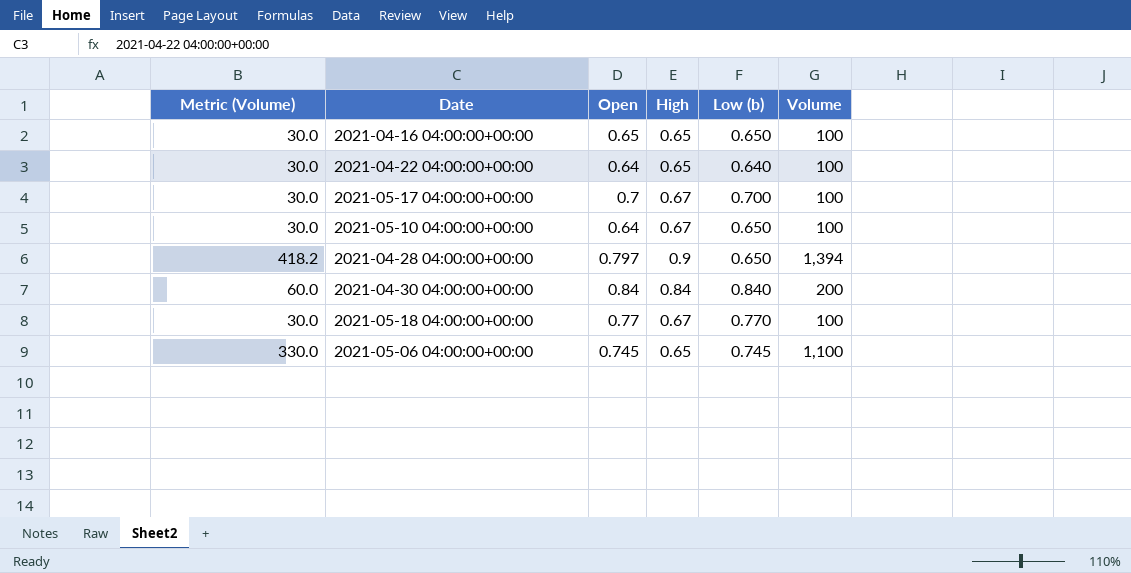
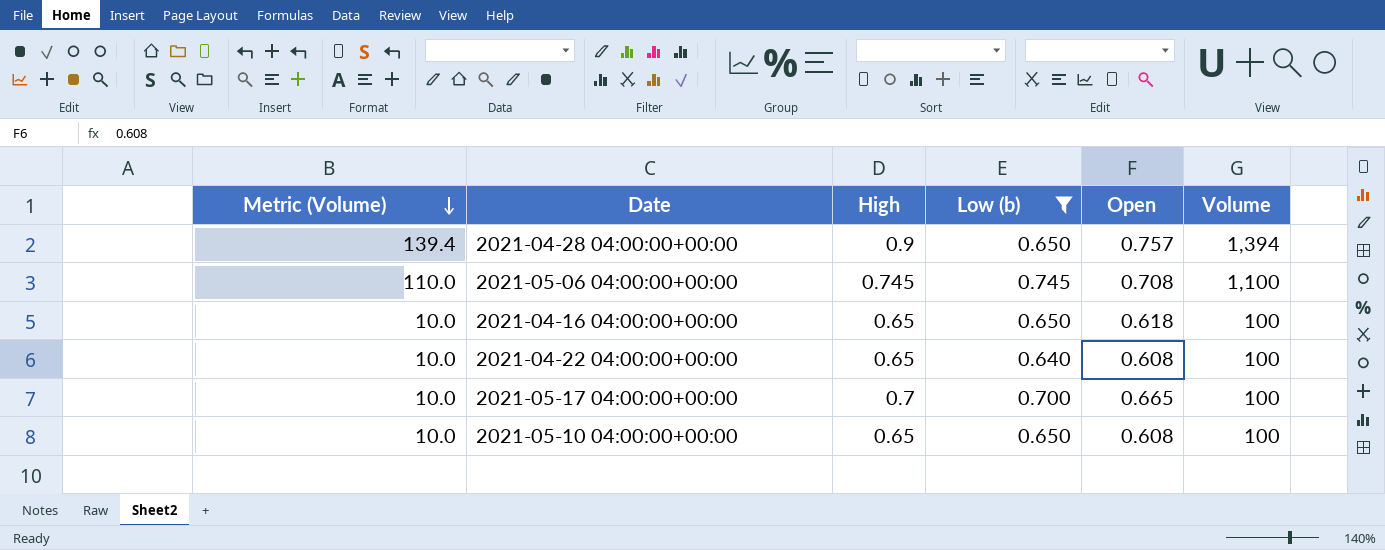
filter: none -> Low (b) <= 0.745
row order: none -> Metric (Volume) descending
column Metric (Volume) | formula: [Volume] * 0.3 -> [Volume] * 0.1
column Open | position: 3 -> 5
2021-04-28 04:00:00+00:00 | Open: 0.797 -> 0.757
2021-05-06 04:00:00+00:00 | High: 0.65 -> 0.745
2021-05-06 04:00:00+00:00 | Open: 0.745 -> 0.708
2021-04-16 04:00:00+00:00 | Open: 0.65 -> 0.618
2021-04-22 04:00:00+00:00 | Open: 0.64 -> 0.608
2021-05-17 04:00:00+00:00 | High: 0.67 -> 0.7
2021-05-17 04:00:00+00:00 | Open: 0.7 -> 0.665
2021-05-10 04:00:00+00:00 | High: 0.67 -> 0.65
2021-05-10 04:00:00+00:00 | Open: 0.64 -> 0.608

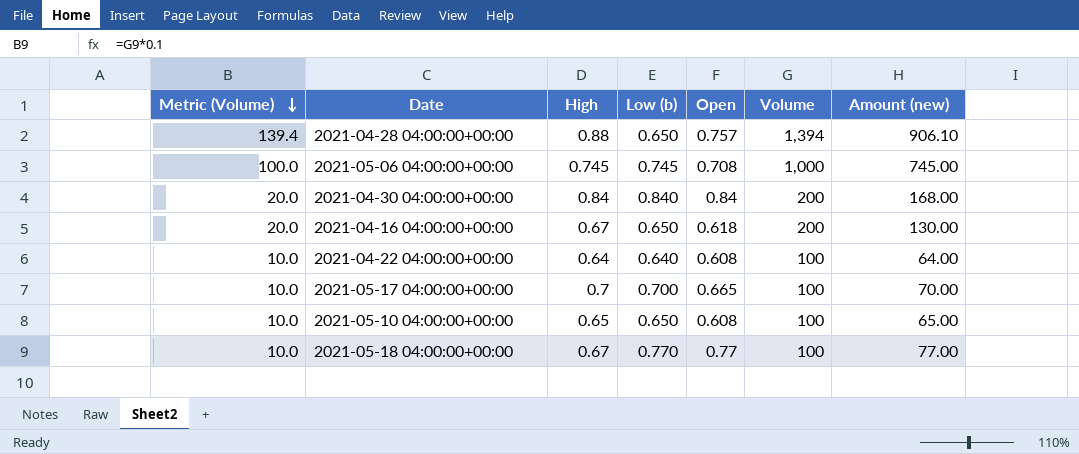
filter: Low (b) <= 0.745 -> none
column Amount (new) | formula: none -> [Low (b)] * [Volume]
2021-04-28 04:00:00+00:00 | High: 0.9 -> 0.88
2021-05-06 04:00:00+00:00 | Metric (Volume): 110.0 -> 100.0
2021-05-06 04:00:00+00:00 | Volume: 1,100 -> 1,000
2021-04-16 04:00:00+00:00 | Metric (Volume): 10.0 -> 20.0
2021-04-16 04:00:00+00:00 | High: 0.65 -> 0.67
2021-04-16 04:00:00+00:00 | Volume: 100 -> 200
2021-04-22 04:00:00+00:00 | High: 0.65 -> 0.64

